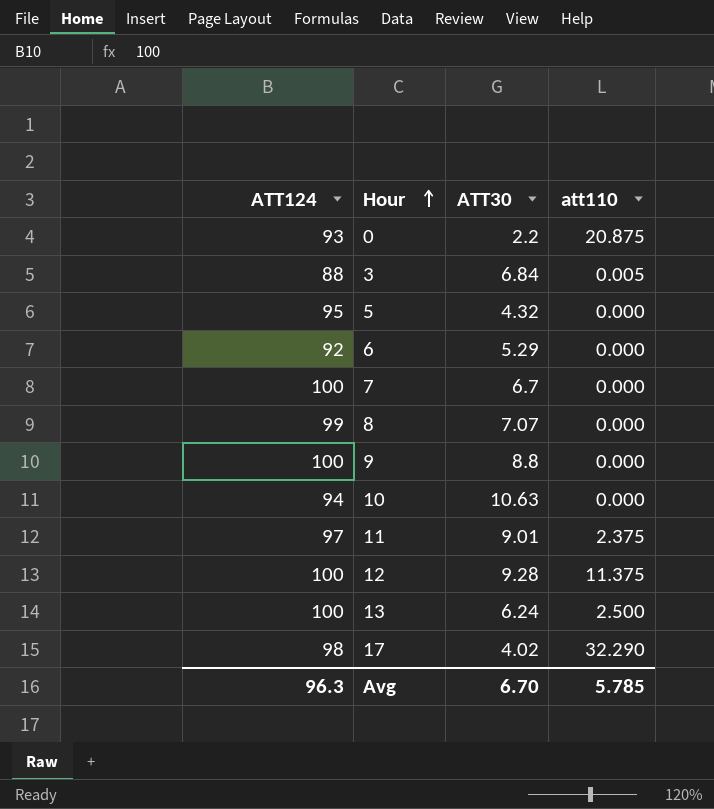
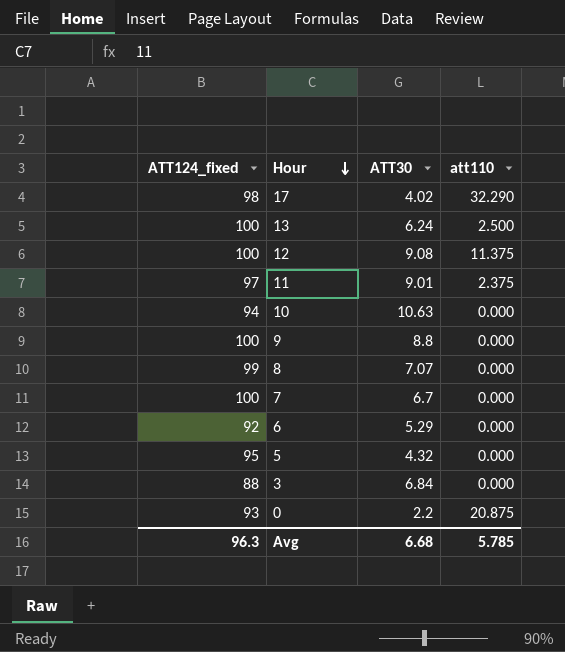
row order: Hour ascending -> Hour descending
column name: ATT124 -> ATT124_fixed
12 | ATT30: 9.28 -> 9.08
3 | att110: 0.005 -> 0.000
Avg | ATT30: 6.70 -> 6.68

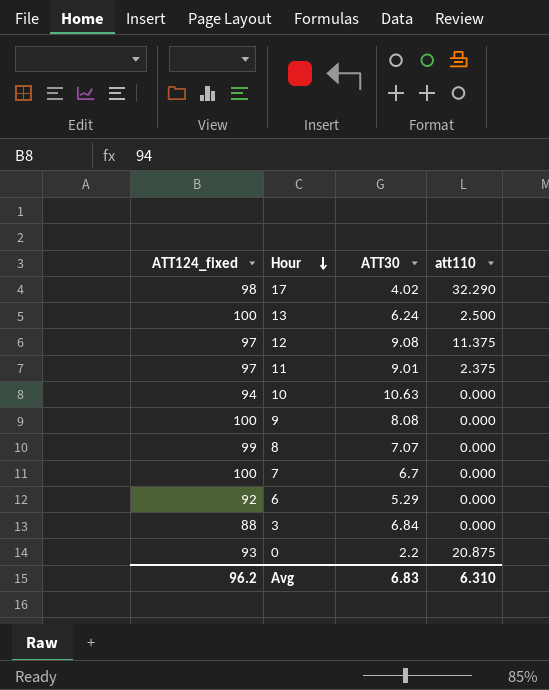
row 5: 95 | 4.32 | 0.000 -> none
12 | ATT124_fixed: 100 -> 97
9 | ATT30: 8.8 -> 8.08
Avg | ATT124_fixed: 96.3 -> 96.2
Avg | ATT30: 6.68 -> 6.83
Avg | att110: 5.785 -> 6.310

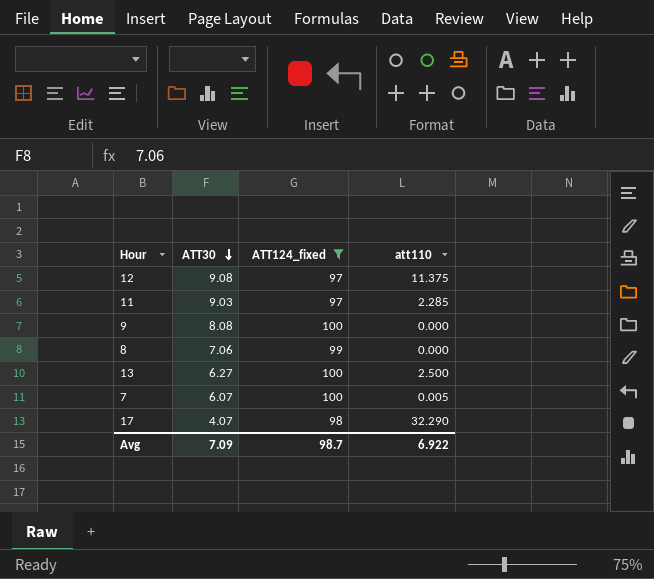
filter: none -> ATT124_fixed >= 97
row order: Hour descending -> ATT30 descending
column ATT124_fixed | position: 1 -> 3
11 | ATT30: 9.01 -> 9.03
11 | att110: 2.375 -> 2.285
8 | ATT30: 7.07 -> 7.06
13 | ATT30: 6.24 -> 6.27
7 | ATT30: 6.7 -> 6.07
7 | att110: 0.000 -> 0.005
17 | ATT30: 4.02 -> 4.07
Avg | ATT30: 6.83 -> 7.09
Avg | ATT124_fixed: 96.2 -> 98.7
Avg | att110: 6.310 -> 6.922

